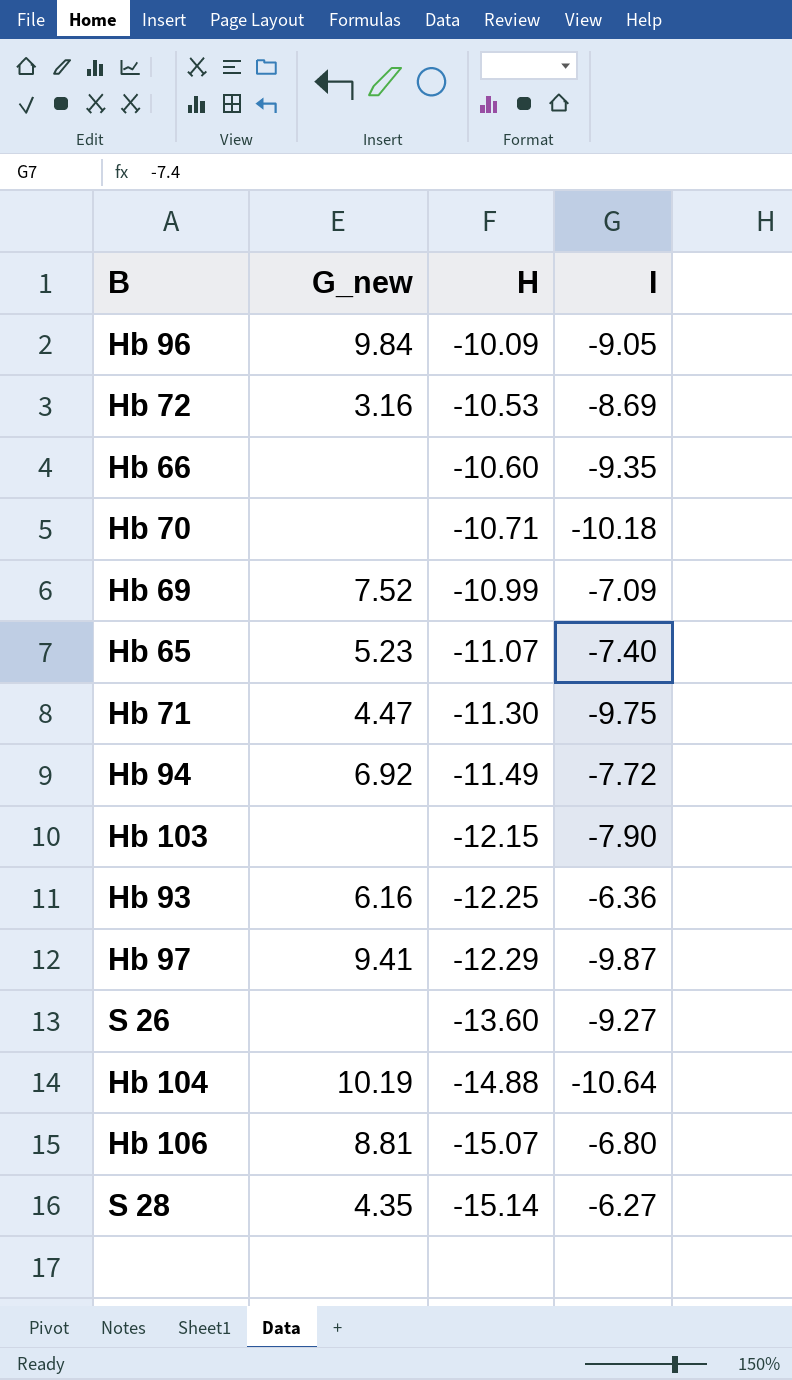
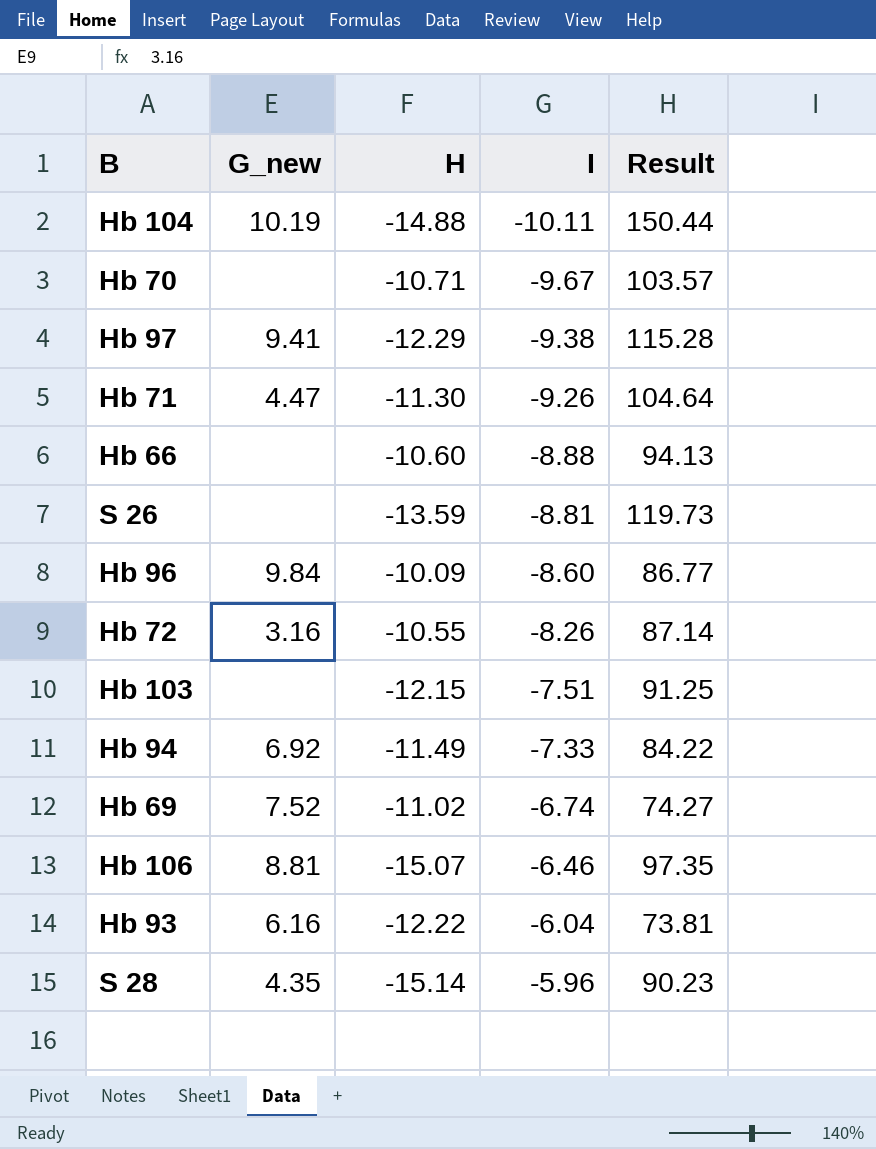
row order: H descending -> I ascending
column Result | formula: none -> [H] * [I]
row Hb 65: 5.23 | -11.07 | -7.40 -> none
Hb 104 | I: -10.64 -> -10.11
Hb 70 | I: -10.18 -> -9.67
Hb 97 | I: -9.87 -> -9.38
Hb 71 | I: -9.75 -> -9.26
Hb 66 | I: -9.35 -> -8.88
S 26 | H: -13.60 -> -13.59
S 26 | I: -9.27 -> -8.81
Hb 96 | I: -9.05 -> -8.60
Hb 72 | H: -10.53 -> -10.55
Hb 72 | I: -8.69 -> -8.26
Hb 103 | I: -7.90 -> -7.51
Hb 94 | I: -7.72 -> -7.33
Hb 69 | H: -10.99 -> -11.02
Hb 69 | I: -7.09 -> -6.74
Hb 106 | I: -6.80 -> -6.46
Hb 93 | H: -12.25 -> -12.22
Hb 93 | I: -6.36 -> -6.04
S 28 | I: -6.27 -> -5.96

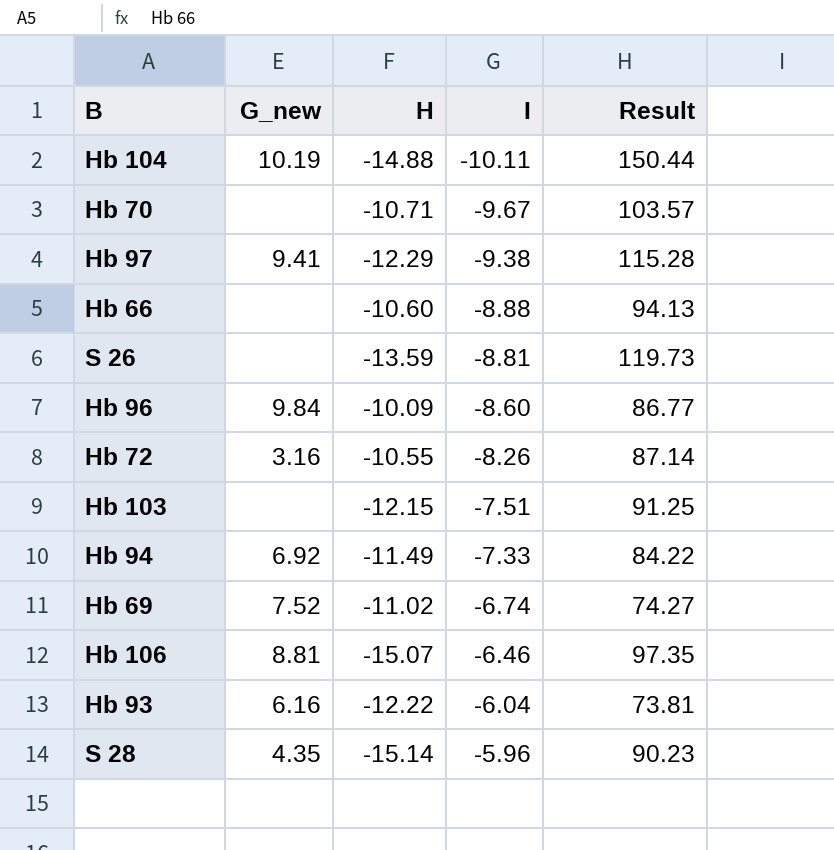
row Hb 71: 4.47 | -11.30 | -9.26 | 104.64 -> none

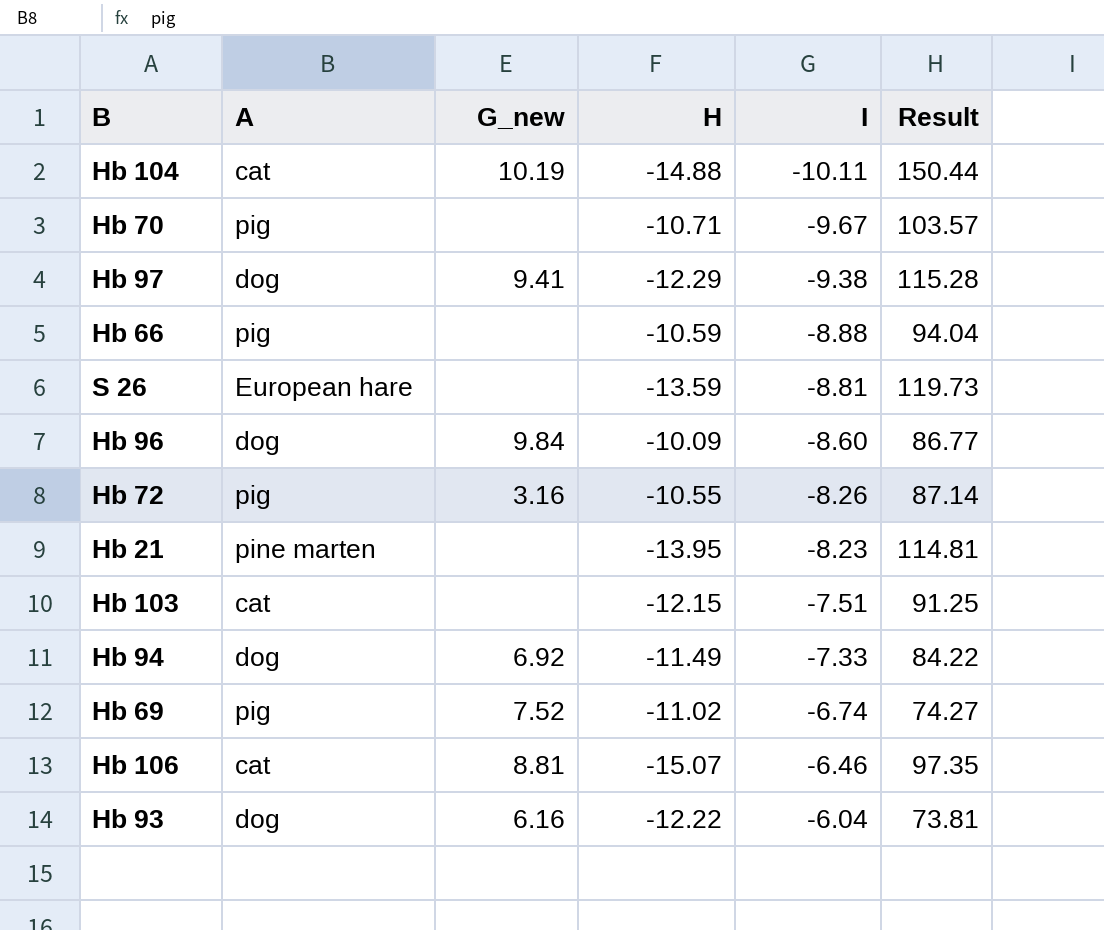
column A | position: none -> 2
row S 28: 4.35 | -15.14 | -5.96 | 90.23 -> none
Hb 66 | H: -10.60 -> -10.59
Hb 66 | Result: 94.13 -> 94.04
row Hb 21: none -> pine marten | none | -13.95 | -8.23 | 114.81

